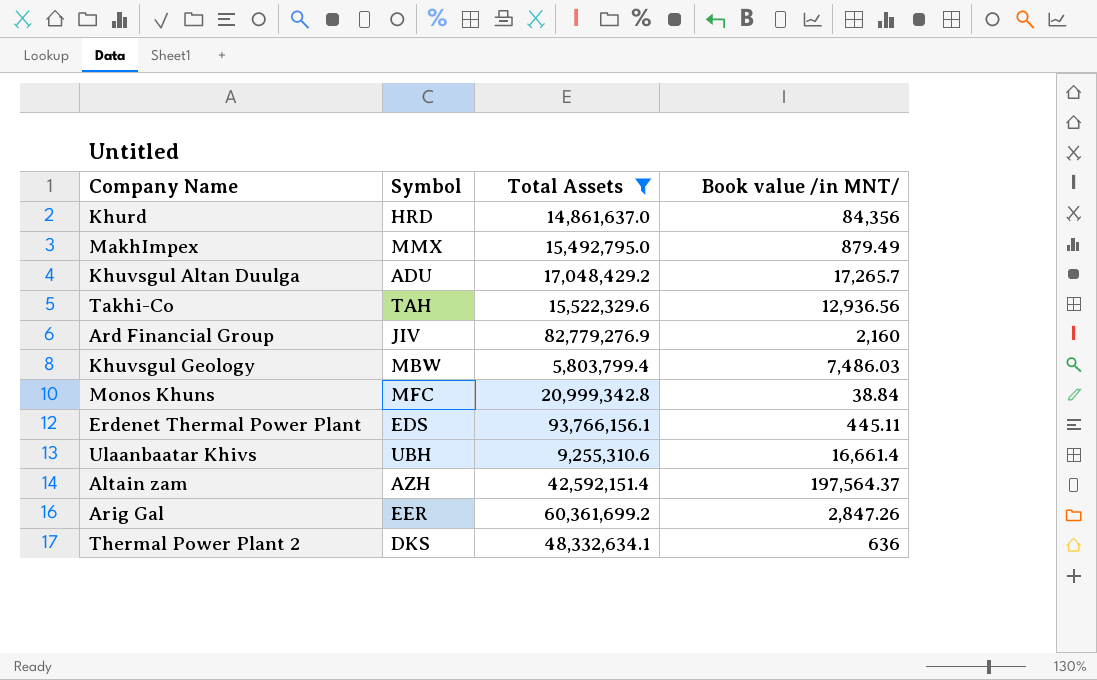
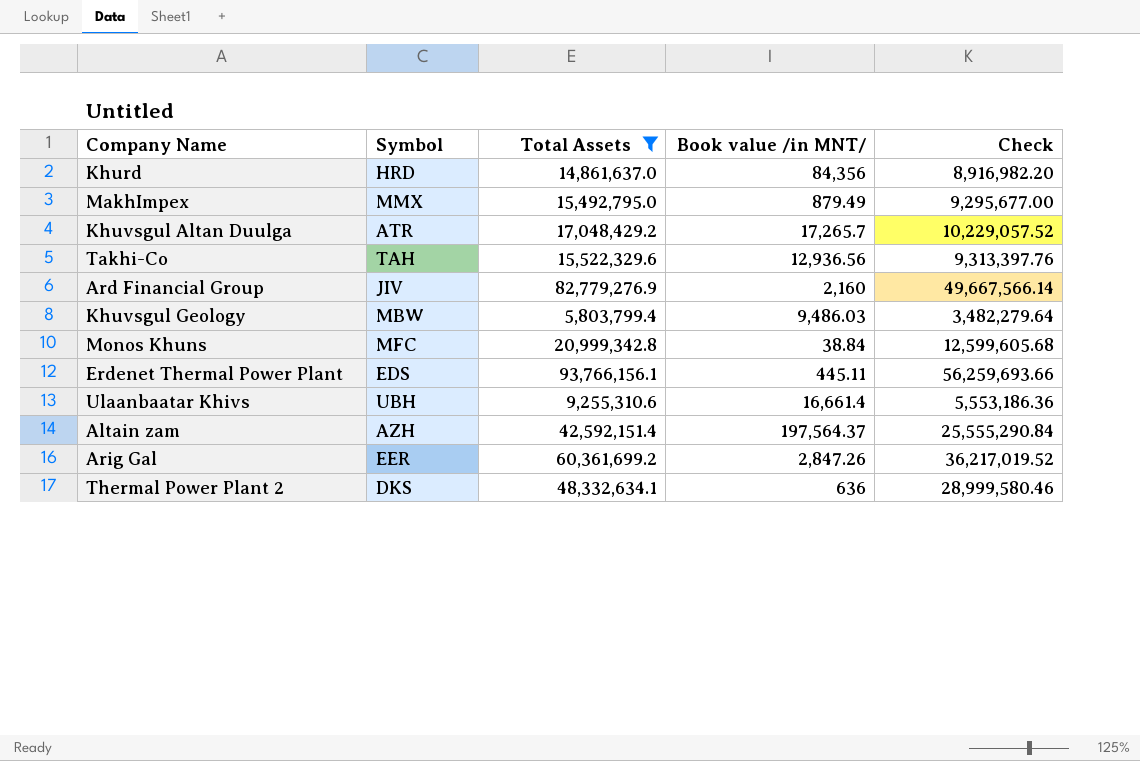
column Check | formula: none -> [Total Assets] * 0.6
Khuvsgul Altan Duulga | Symbol: ADU -> ATR
Khuvsgul Geology | Book value /in MNT/: 7,486.03 -> 9,486.03

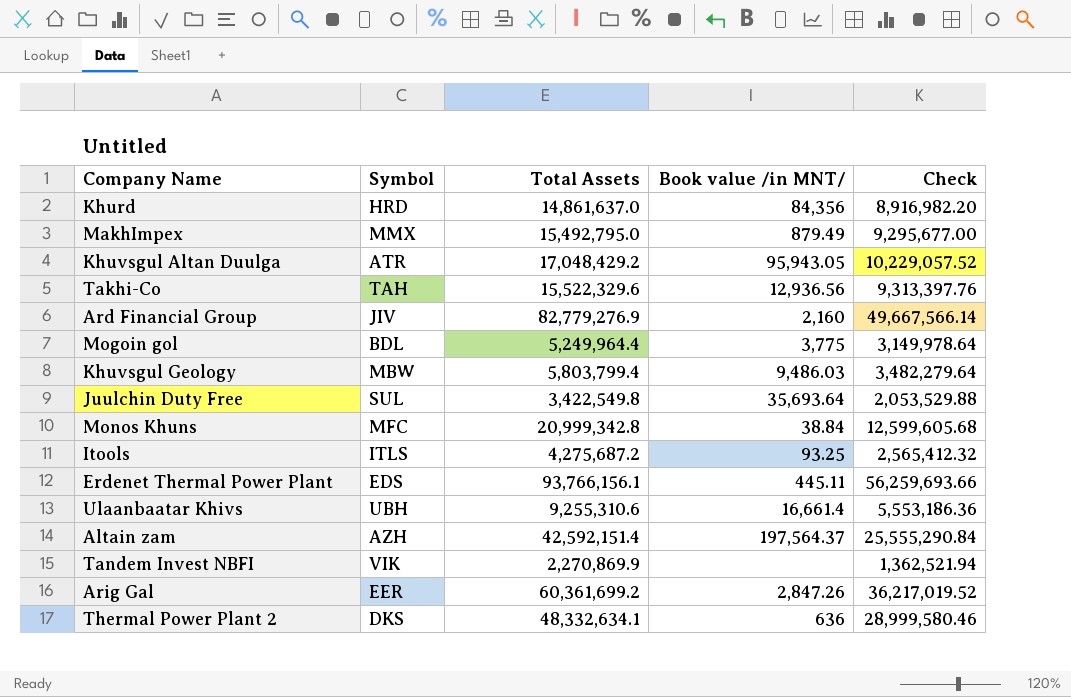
filter: Total Assets >= 5,803,799.4 -> none
Khuvsgul Altan Duulga | Book value /in MNT/: 17,265.7 -> 95,943.05

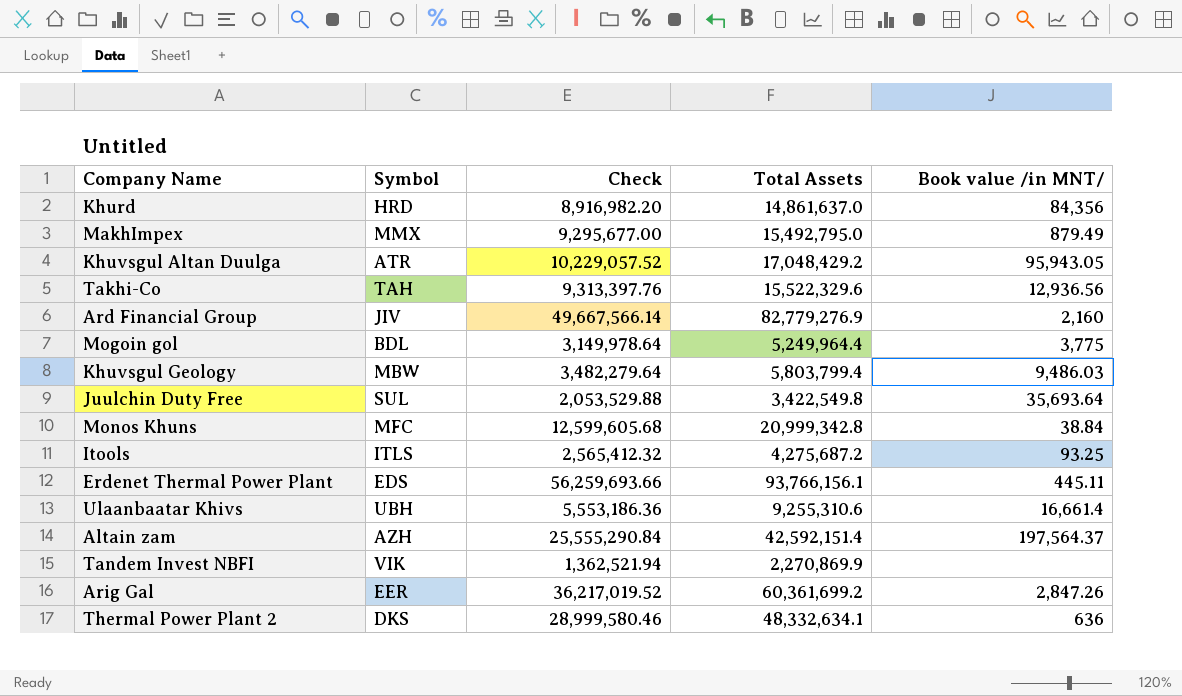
column Check | position: 5 -> 3

